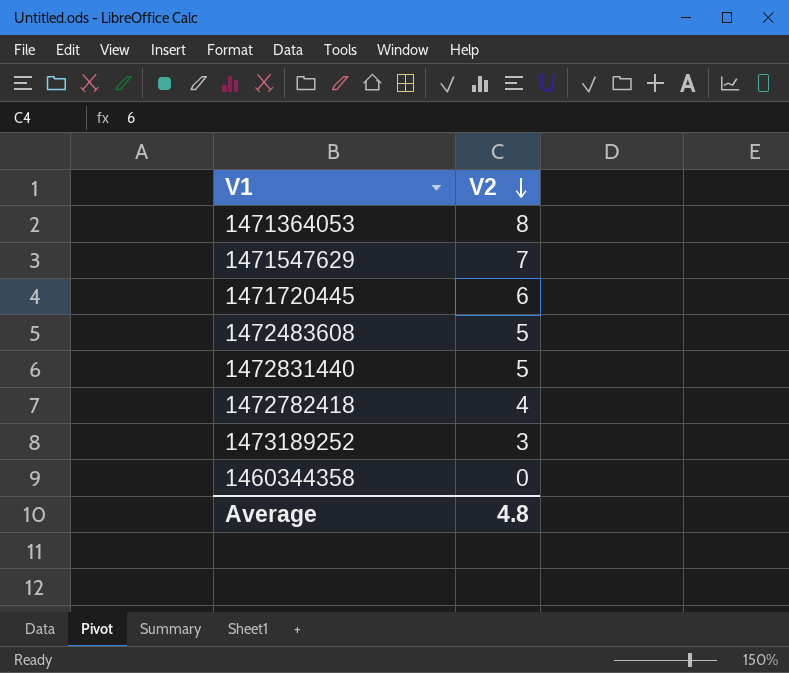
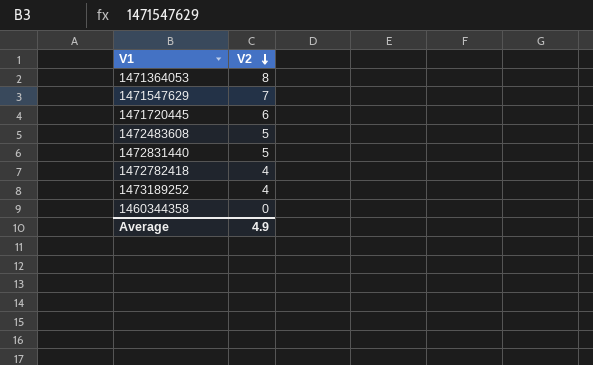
1473189252 | V2: 3 -> 4
Average | V2: 4.8 -> 4.9

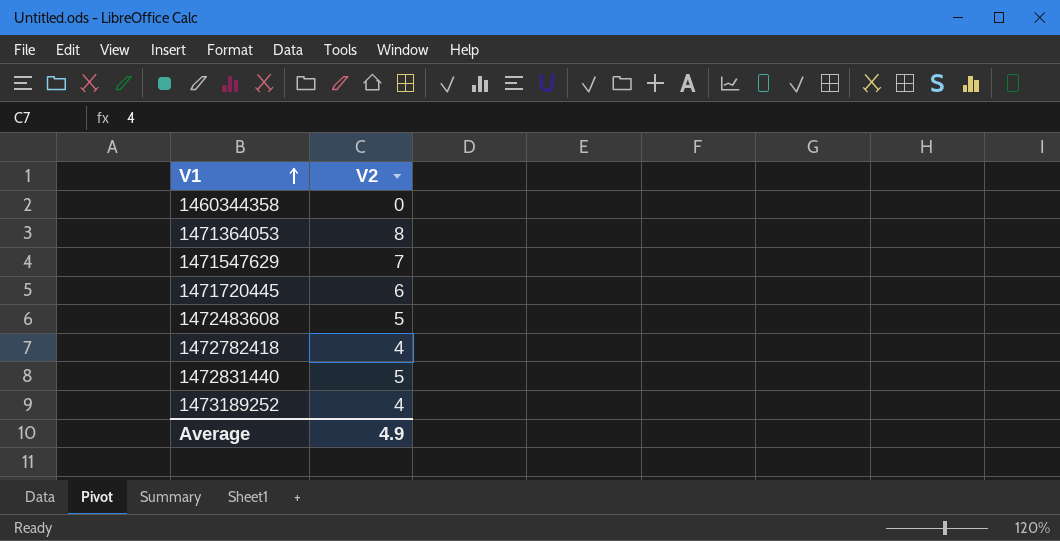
row order: V2 descending -> V1 ascending

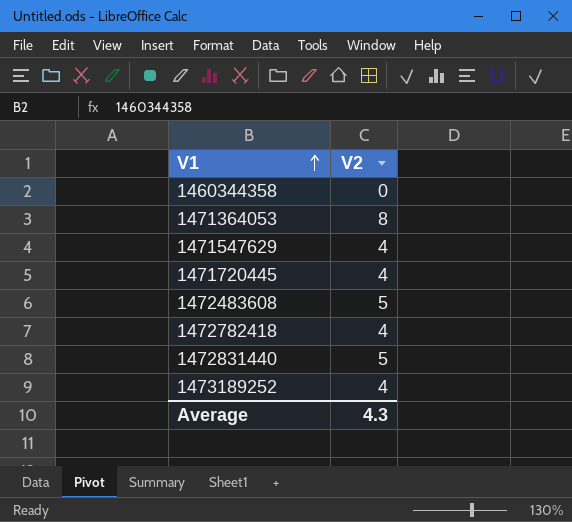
1471547629 | V2: 7 -> 4
1471720445 | V2: 6 -> 4
Average | V2: 4.9 -> 4.3

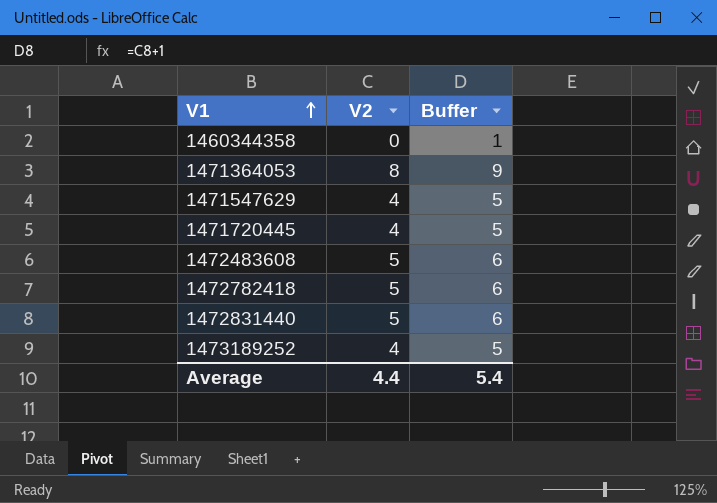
column Buffer | formula: none -> [V2] + 1
1472782418 | V2: 4 -> 5
Average | V2: 4.3 -> 4.4

